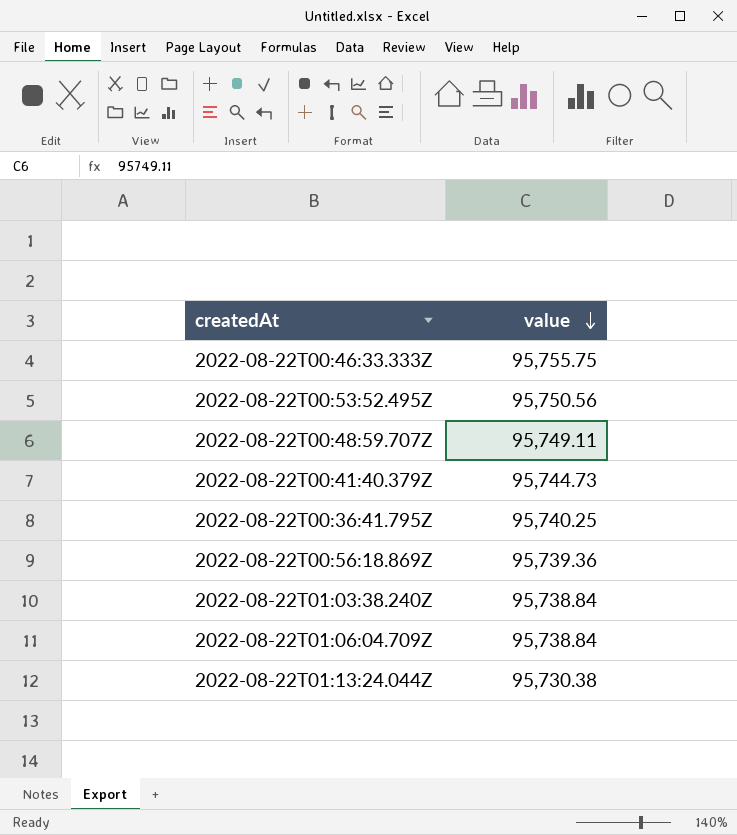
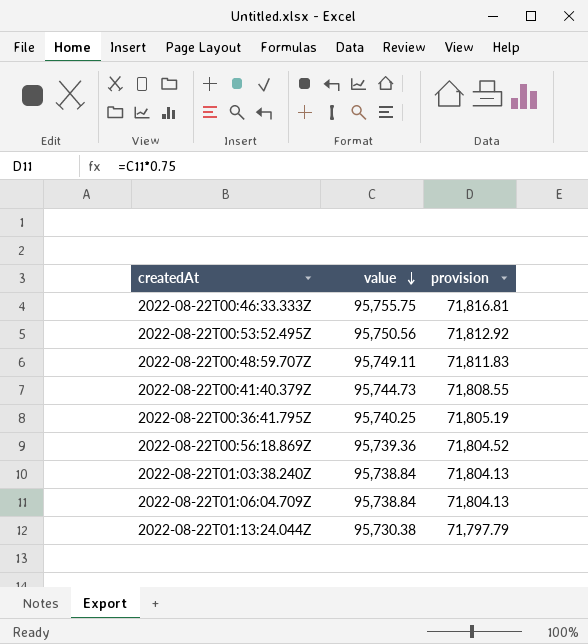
column provision | formula: none -> [value] * 0.75

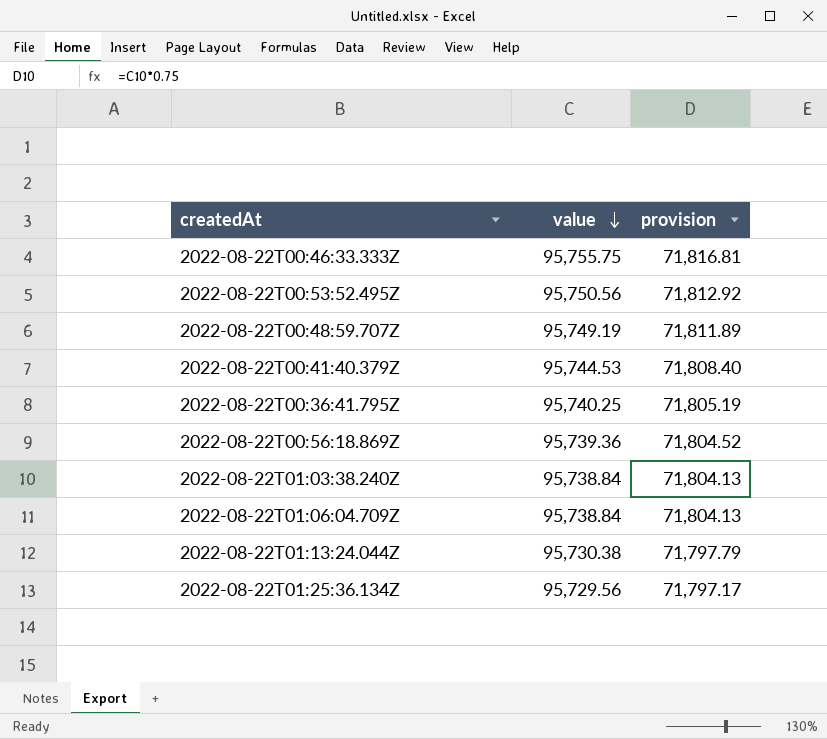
2022-08-22T00:48:59.707Z | value: 95,749.11 -> 95,749.19
2022-08-22T00:48:59.707Z | provision: 71,811.83 -> 71,811.89
2022-08-22T00:41:40.379Z | value: 95,744.73 -> 95,744.53
2022-08-22T00:41:40.379Z | provision: 71,808.55 -> 71,808.40
row 2022-08-22T01:25:36.134Z: none -> 95,729.56 | 71,797.17

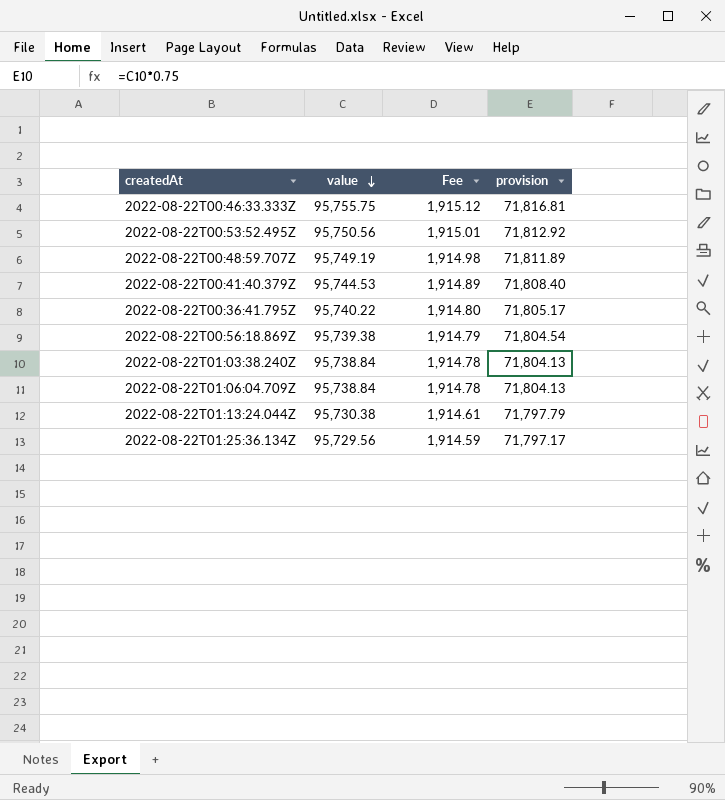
column Fee | formula: none -> [value] * 0.02
2022-08-22T00:36:41.795Z | value: 95,740.25 -> 95,740.22
2022-08-22T00:36:41.795Z | provision: 71,805.19 -> 71,805.17
2022-08-22T00:56:18.869Z | value: 95,739.36 -> 95,739.38
2022-08-22T00:56:18.869Z | provision: 71,804.52 -> 71,804.54

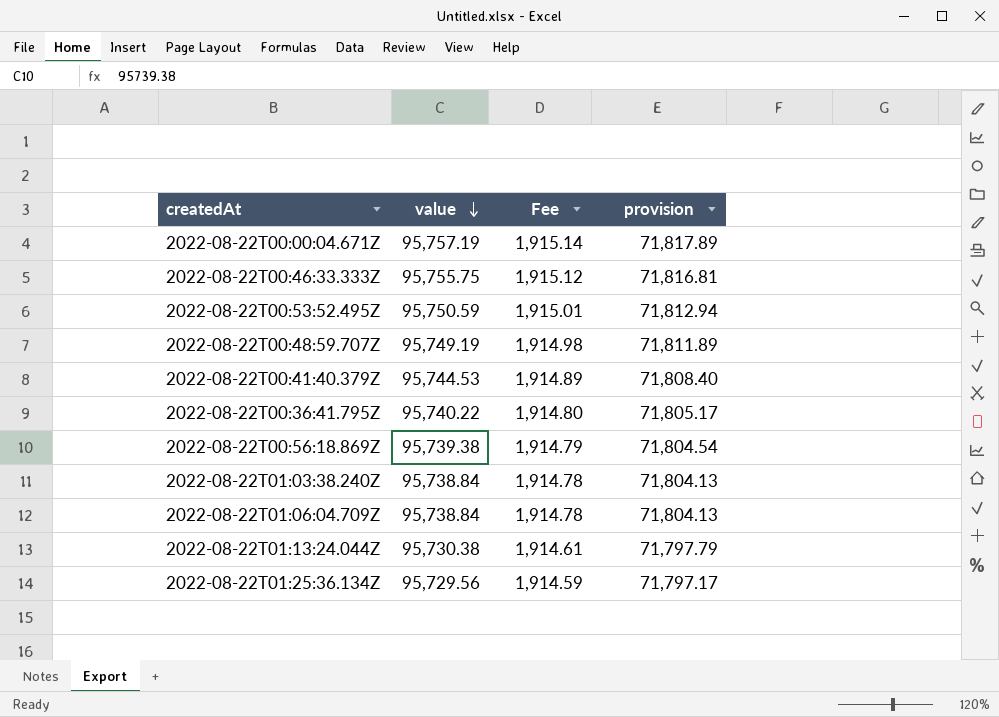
row 2022-08-22T00:00:04.671Z: none -> 95,757.19 | 1,915.14 | 71,817.89
2022-08-22T00:53:52.495Z | value: 95,750.56 -> 95,750.59
2022-08-22T00:53:52.495Z | provision: 71,812.92 -> 71,812.94

